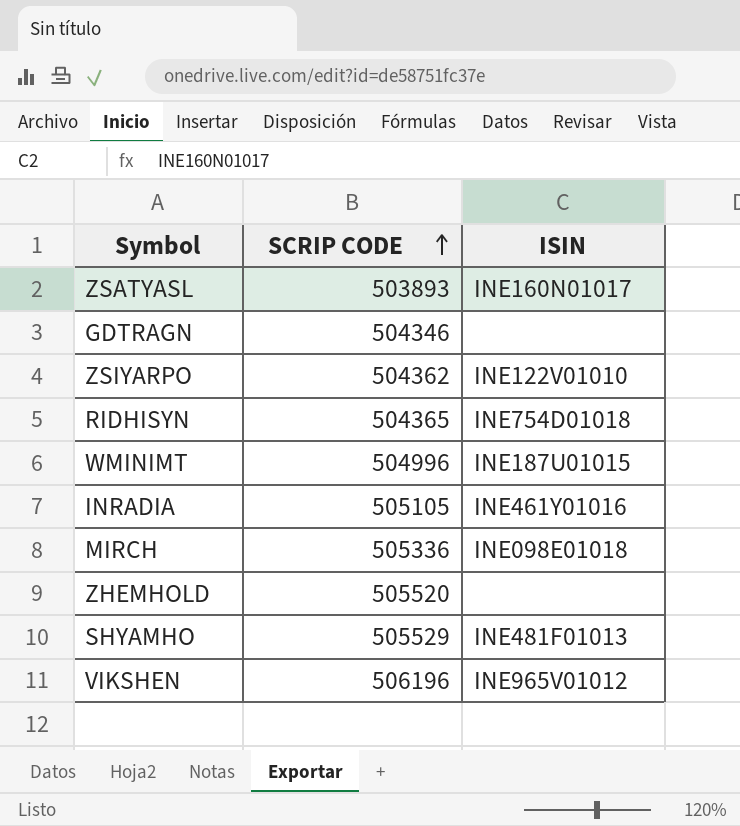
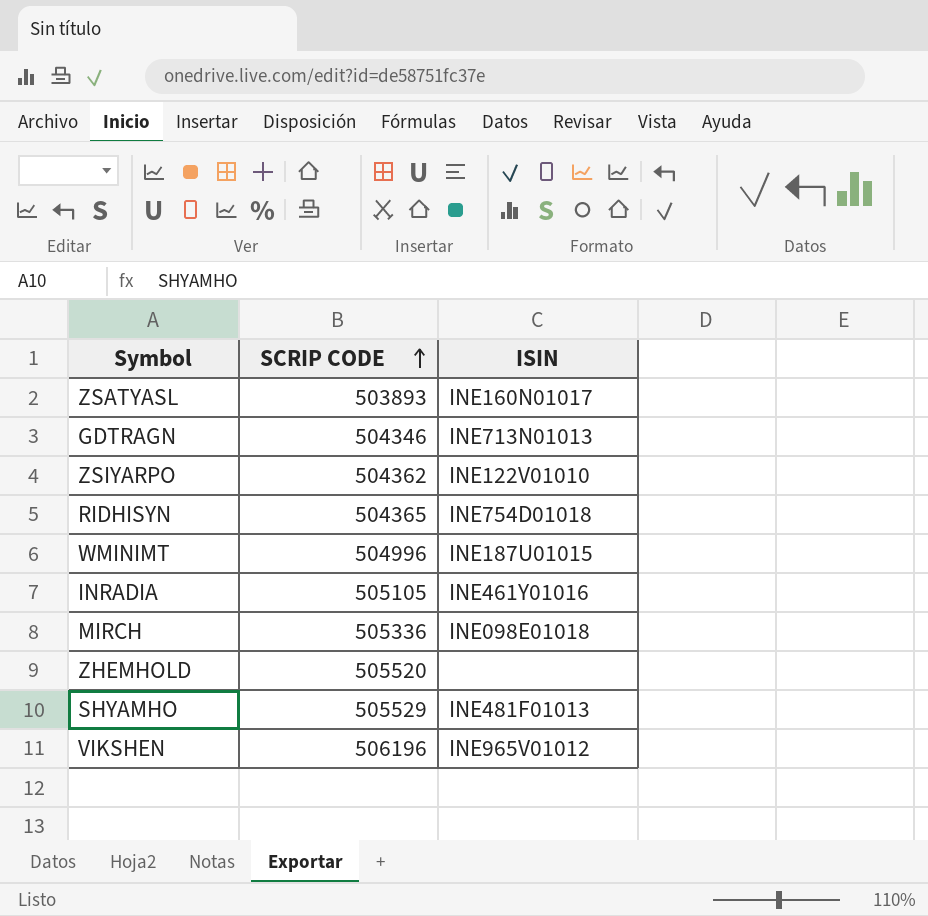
GDTRAGN | ISIN: none -> INE713N01013

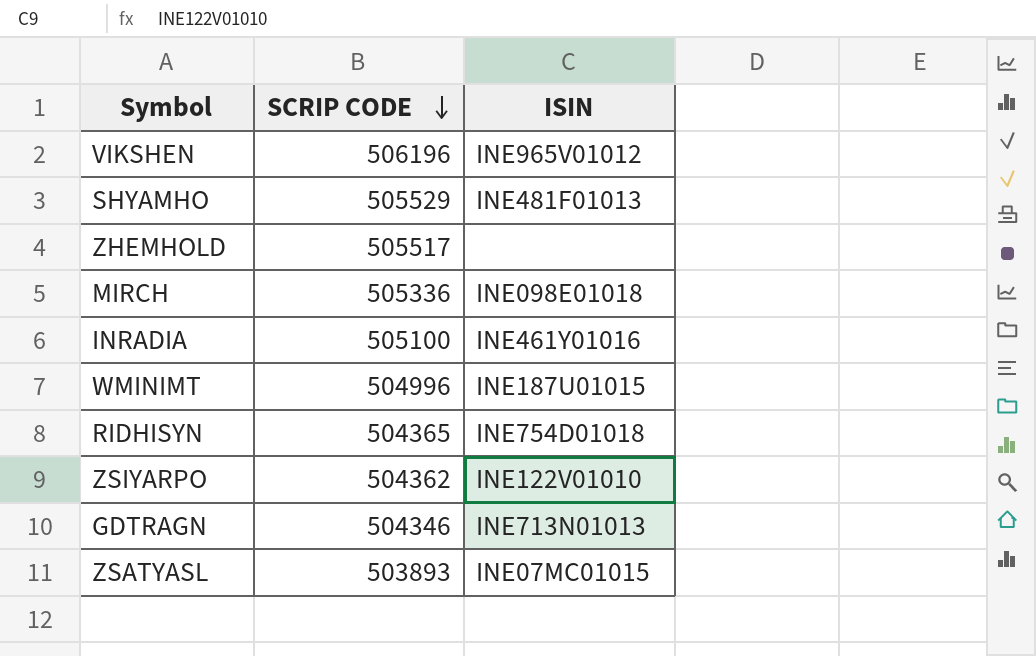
row order: SCRIP CODE ascending -> SCRIP CODE descending
ZHEMHOLD | SCRIP CODE: 505520 -> 505517
INRADIA | SCRIP CODE: 505105 -> 505100
ZSATYASL | ISIN: INE160N01017 -> INE07MC01015

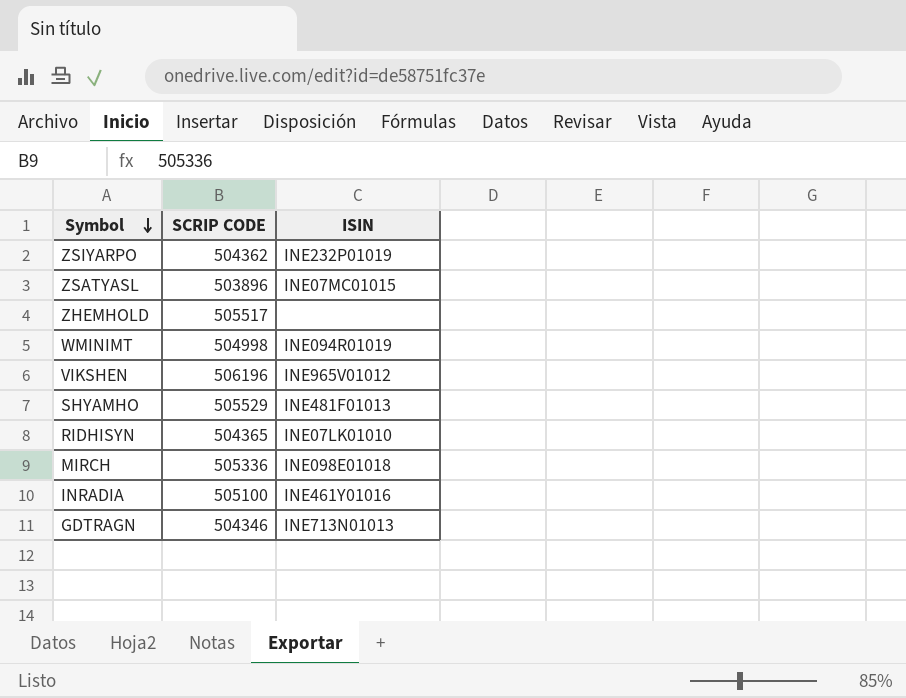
row order: SCRIP CODE descending -> Symbol descending
ZSIYARPO | ISIN: INE122V01010 -> INE232P01019
ZSATYASL | SCRIP CODE: 503893 -> 503896
WMINIMT | SCRIP CODE: 504996 -> 504998
WMINIMT | ISIN: INE187U01015 -> INE094R01019
RIDHISYN | ISIN: INE754D01018 -> INE07LK01010

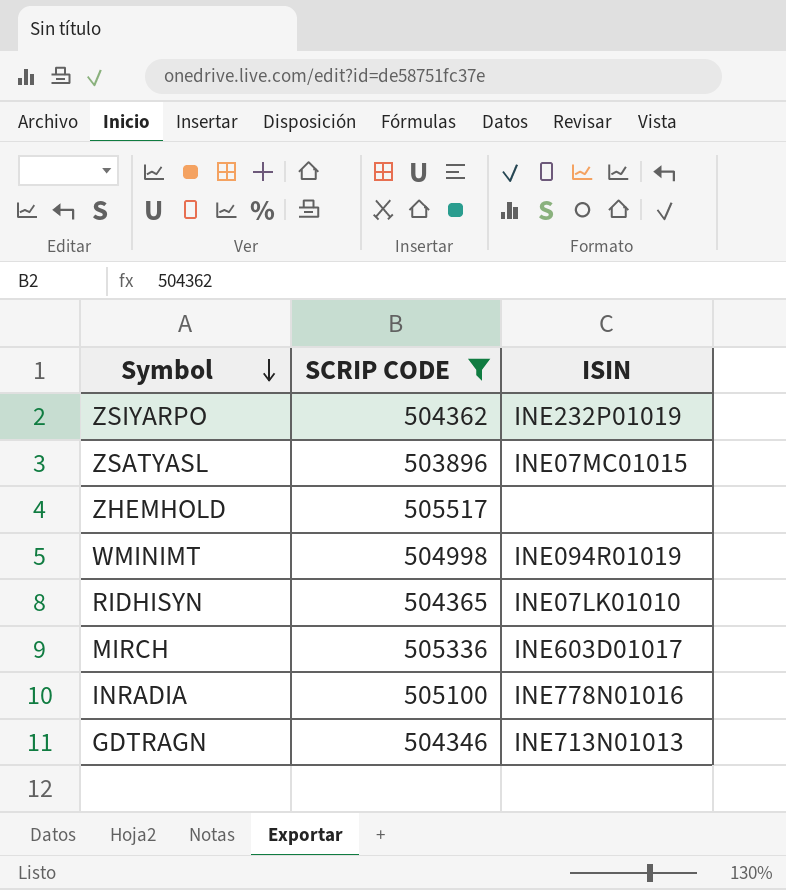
filter: none -> SCRIP CODE <= 505517
MIRCH | ISIN: INE098E01018 -> INE603D01017
INRADIA | ISIN: INE461Y01016 -> INE778N01016

